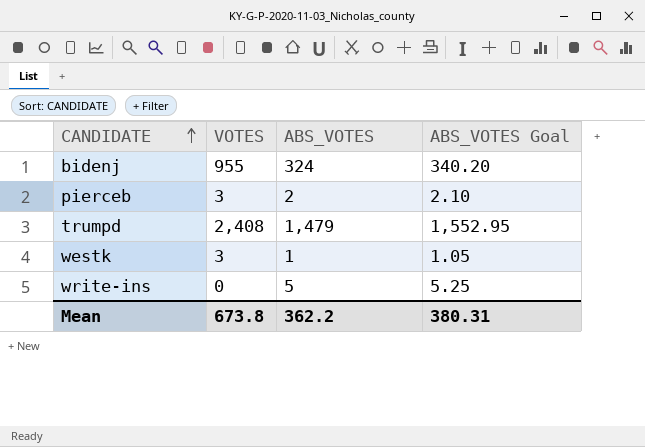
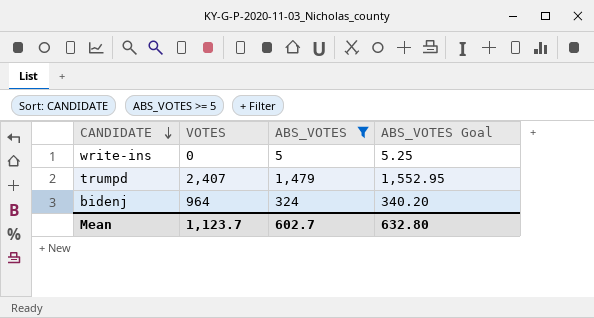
filter: none -> ABS_VOTES >= 5
row order: CANDIDATE ascending -> CANDIDATE descending
trumpd | VOTES: 2,408 -> 2,407
bidenj | VOTES: 955 -> 964
Mean | VOTES: 673.8 -> 1,123.7
Mean | ABS_VOTES: 362.2 -> 602.7
Mean | ABS_VOTES Goal: 380.31 -> 632.80

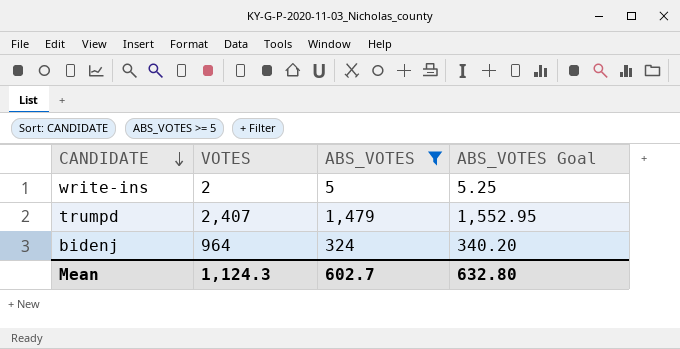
write-ins | VOTES: 0 -> 2
Mean | VOTES: 1,123.7 -> 1,124.3

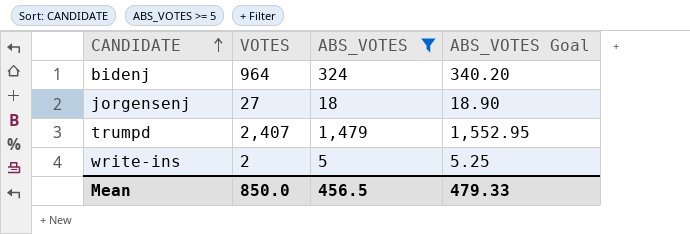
row order: CANDIDATE descending -> CANDIDATE ascending
row jorgensenj: none -> 27 | 18 | 18.90
Mean | VOTES: 1,124.3 -> 850.0
Mean | ABS_VOTES: 602.7 -> 456.5
Mean | ABS_VOTES Goal: 632.80 -> 479.33

